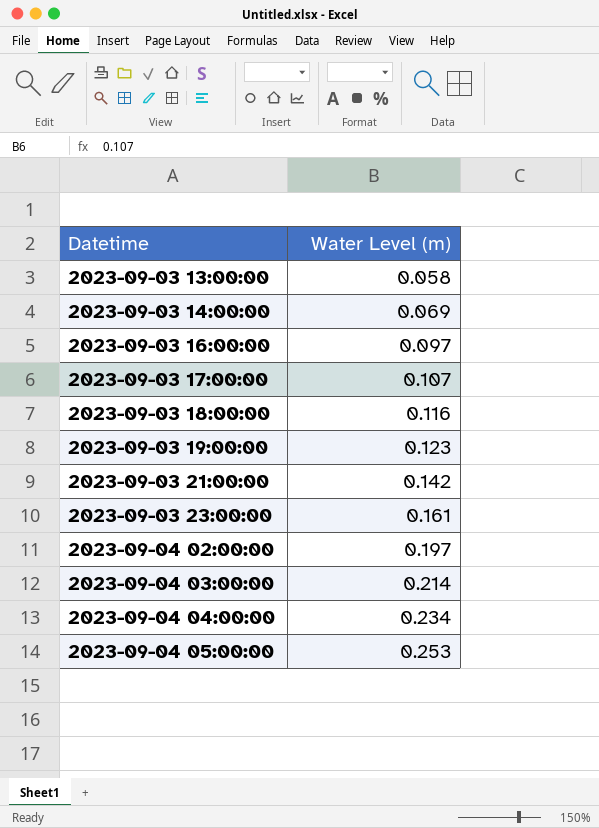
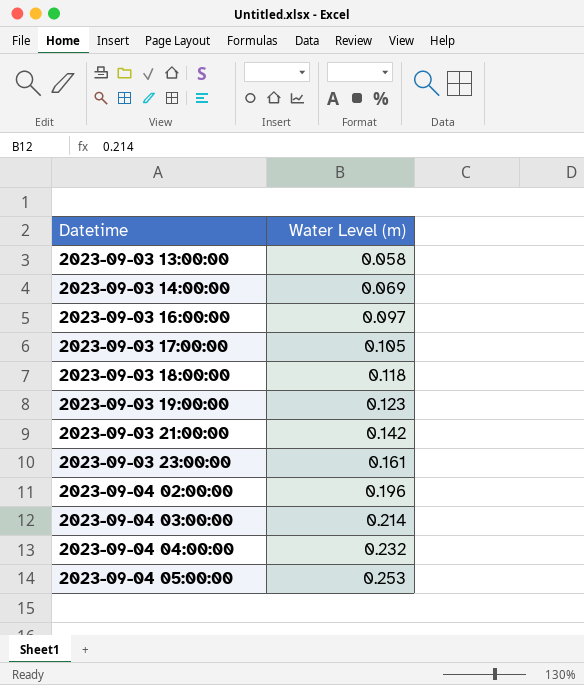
2023-09-03 17:00:00 | Water Level (m): 0.107 -> 0.105
2023-09-03 18:00:00 | Water Level (m): 0.116 -> 0.118
2023-09-04 02:00:00 | Water Level (m): 0.197 -> 0.196
2023-09-04 04:00:00 | Water Level (m): 0.234 -> 0.232

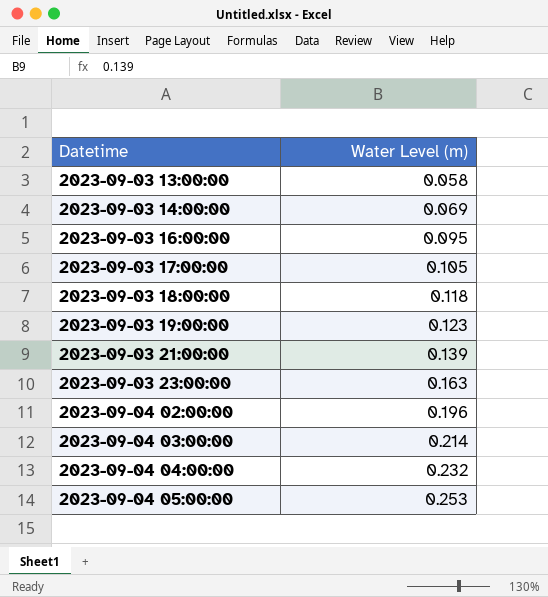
2023-09-03 16:00:00 | Water Level (m): 0.097 -> 0.095
2023-09-03 21:00:00 | Water Level (m): 0.142 -> 0.139
2023-09-03 23:00:00 | Water Level (m): 0.161 -> 0.163

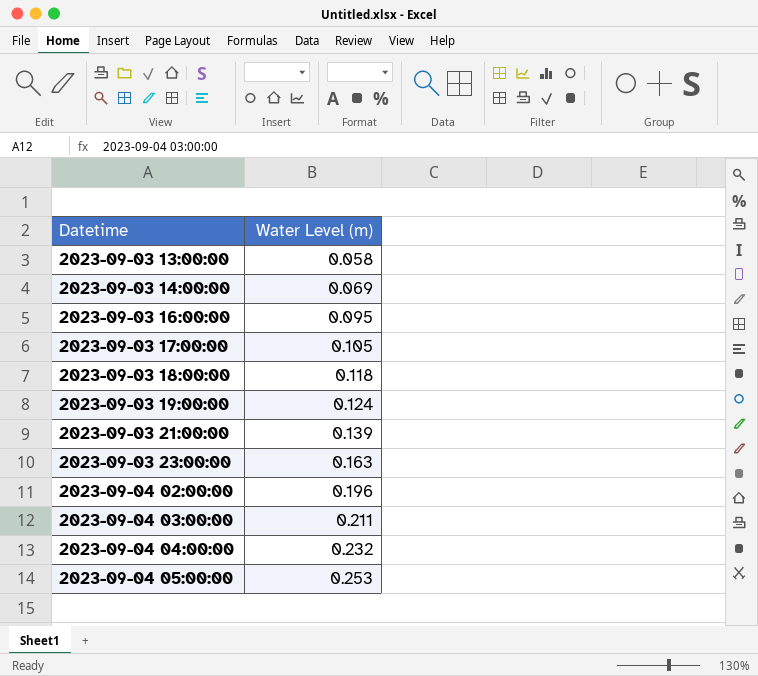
2023-09-03 19:00:00 | Water Level (m): 0.123 -> 0.124
2023-09-04 03:00:00 | Water Level (m): 0.214 -> 0.211

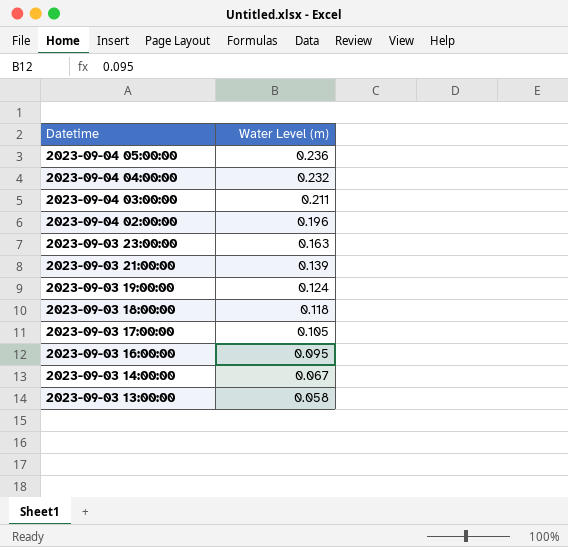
row order: Datetime ascending -> Datetime descending
2023-09-04 05:00:00 | Water Level (m): 0.253 -> 0.236
2023-09-03 14:00:00 | Water Level (m): 0.069 -> 0.067

